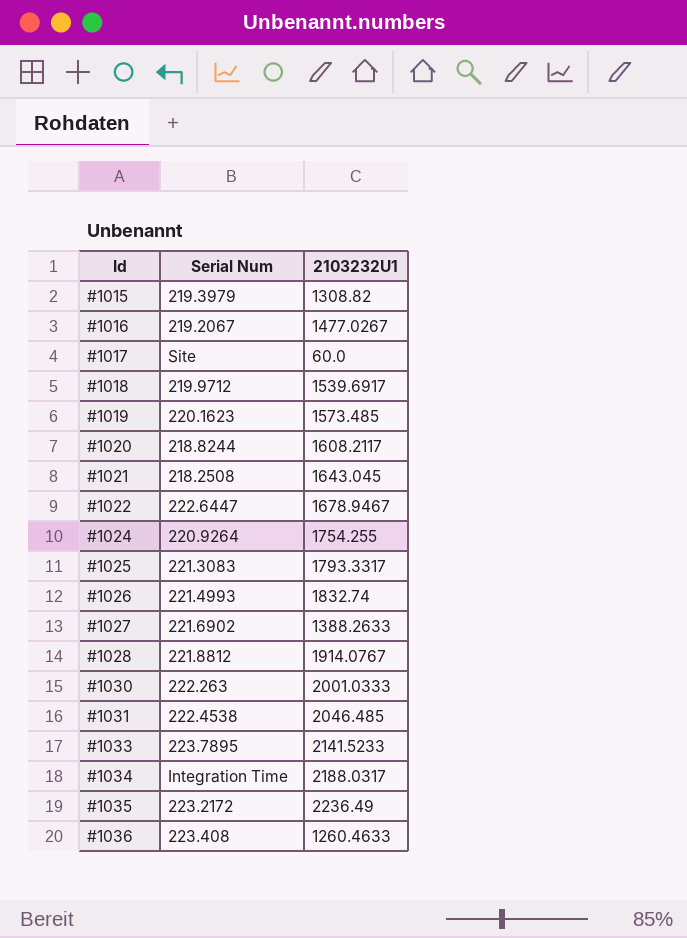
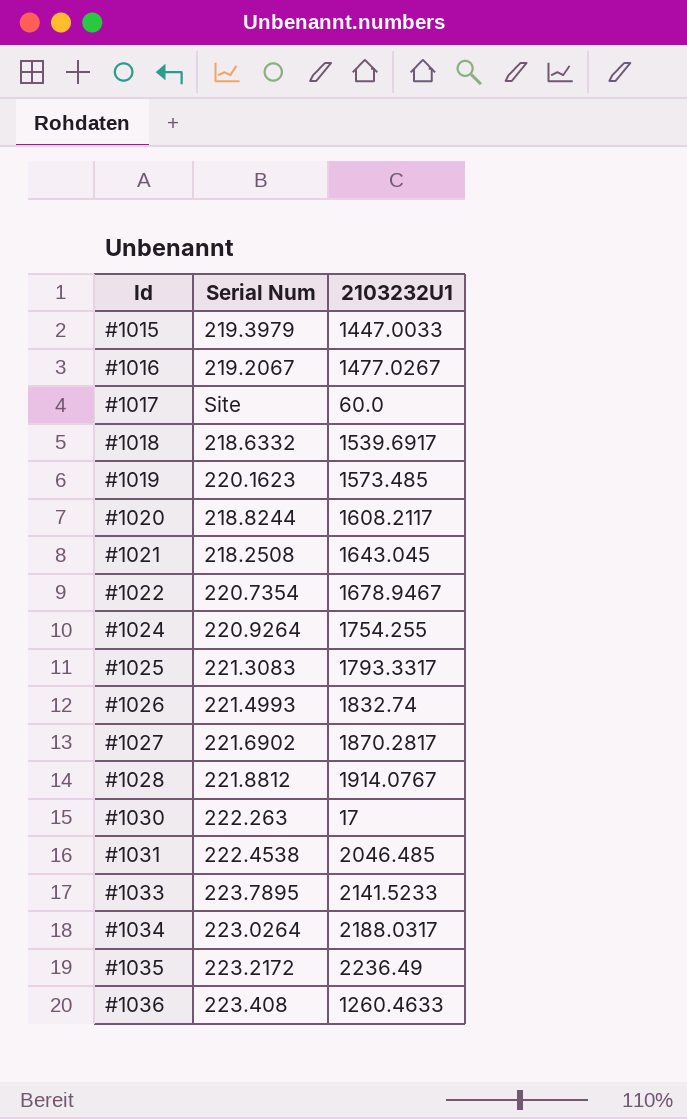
#1015 | 2103232U1: 1308.82 -> 1447.0033
#1018 | Serial Num: 219.9712 -> 218.6332
#1022 | Serial Num: 222.6447 -> 220.7354
#1027 | 2103232U1: 1388.2633 -> 1870.2817
#1030 | 2103232U1: 2001.0333 -> 17
#1034 | Serial Num: Integration Time -> 223.0264

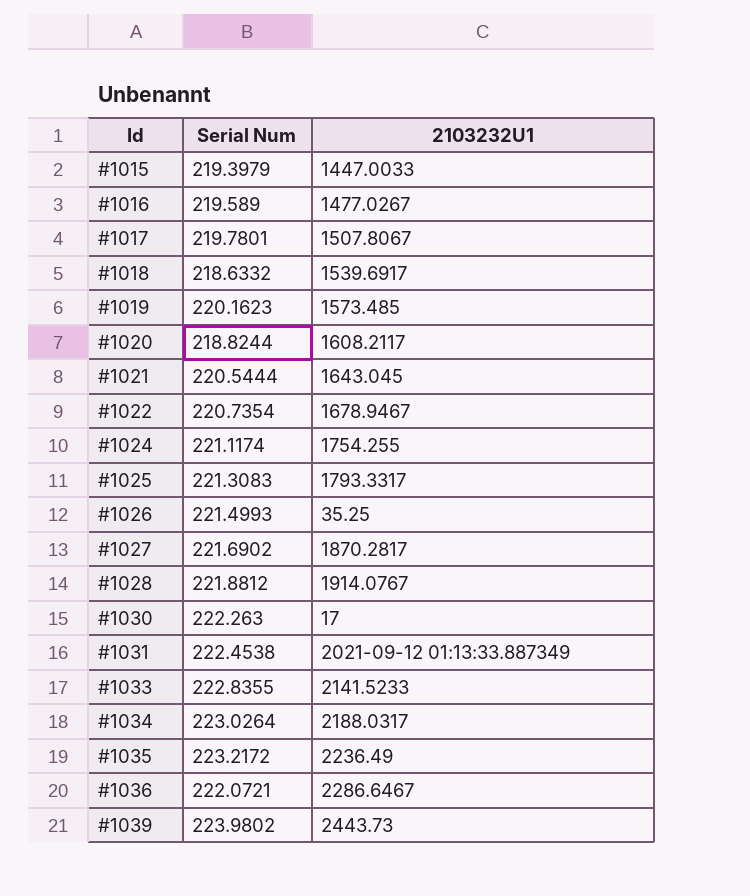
#1016 | Serial Num: 219.2067 -> 219.589
#1017 | Serial Num: Site -> 219.7801
#1017 | 2103232U1: 60.0 -> 1507.8067
#1021 | Serial Num: 218.2508 -> 220.5444
#1024 | Serial Num: 220.9264 -> 221.1174
#1026 | 2103232U1: 1832.74 -> 35.25
#1031 | 2103232U1: 2046.485 -> 2021-09-12 01:13:33.887349
#1033 | Serial Num: 223.7895 -> 222.8355
#1036 | Serial Num: 223.408 -> 222.0721
#1036 | 2103232U1: 1260.4633 -> 2286.6467
row #1039: none -> 223.9802 | 2443.73

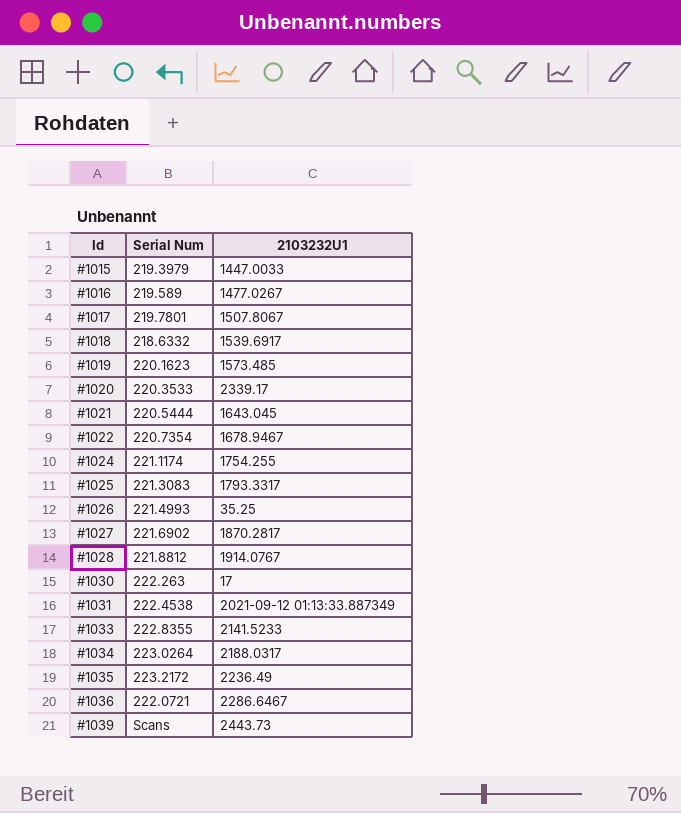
#1020 | Serial Num: 218.8244 -> 220.3533
#1020 | 2103232U1: 1608.2117 -> 2339.17
#1039 | Serial Num: 223.9802 -> Scans

